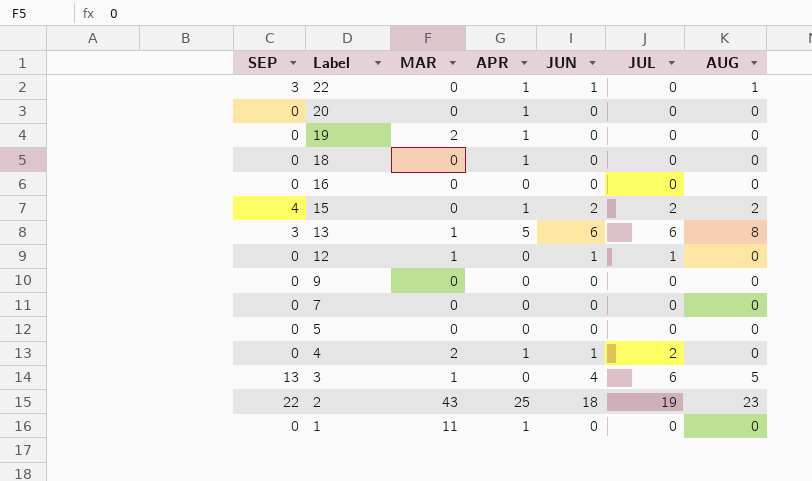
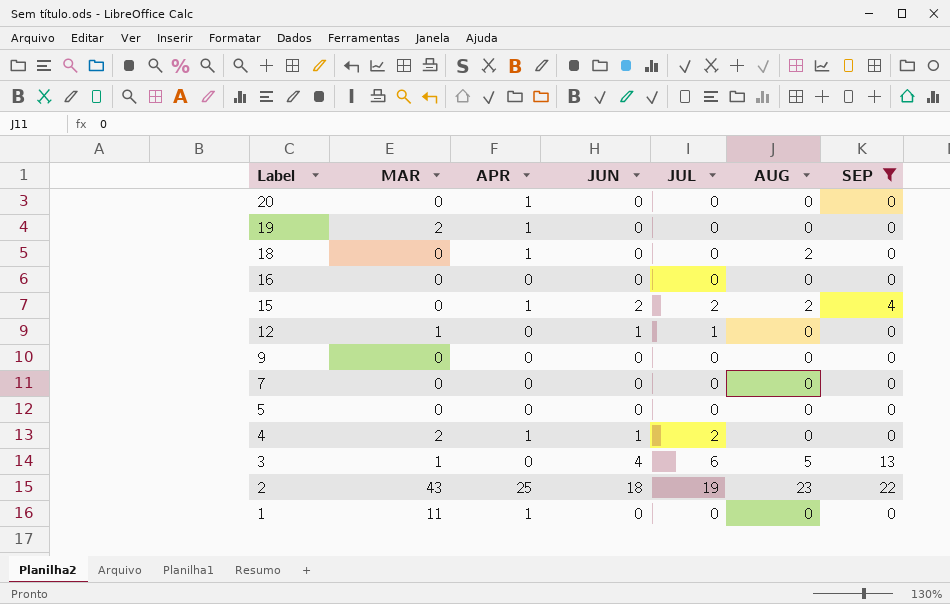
filter: none -> SEP != 3
column SEP | position: 1 -> 7
18 | AUG: 0 -> 2

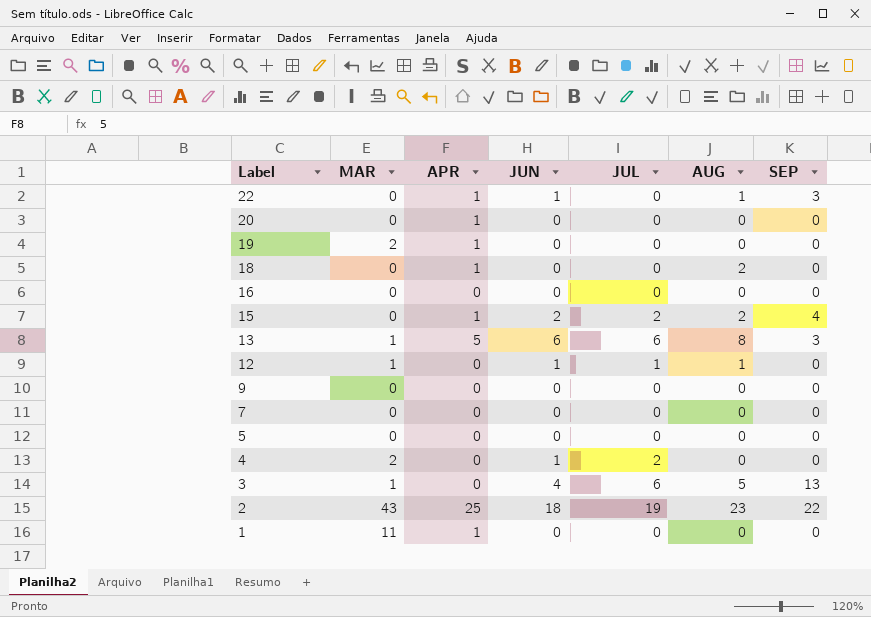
filter: SEP != 3 -> none
12 | AUG: 0 -> 1
4 | APR: 1 -> 0

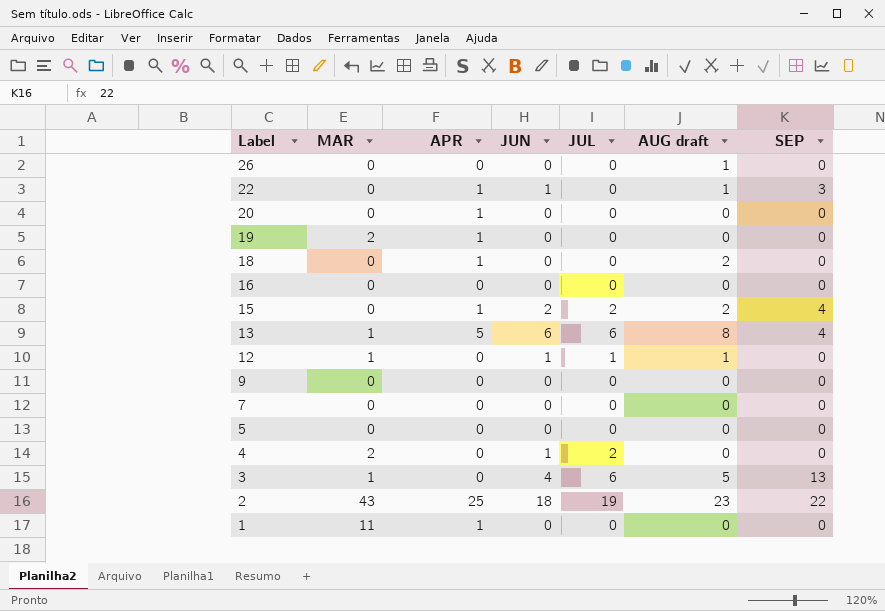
column name: AUG -> AUG draft
row 26: none -> 0 | 0 | 0 | 0 | 1 | 0
13 | SEP: 3 -> 4

